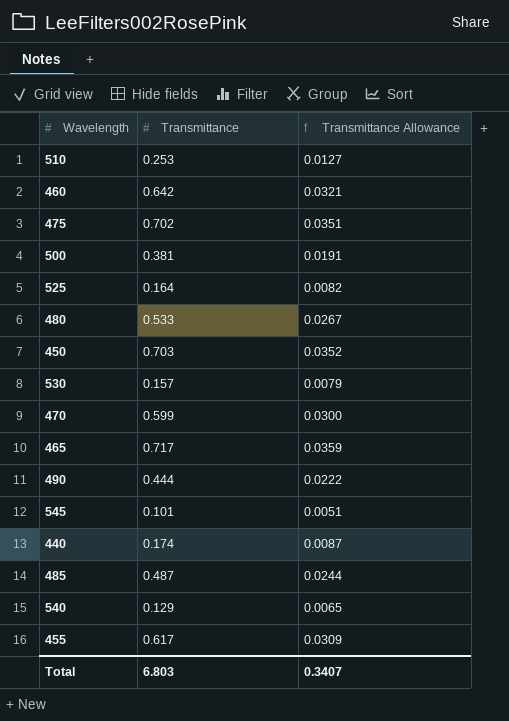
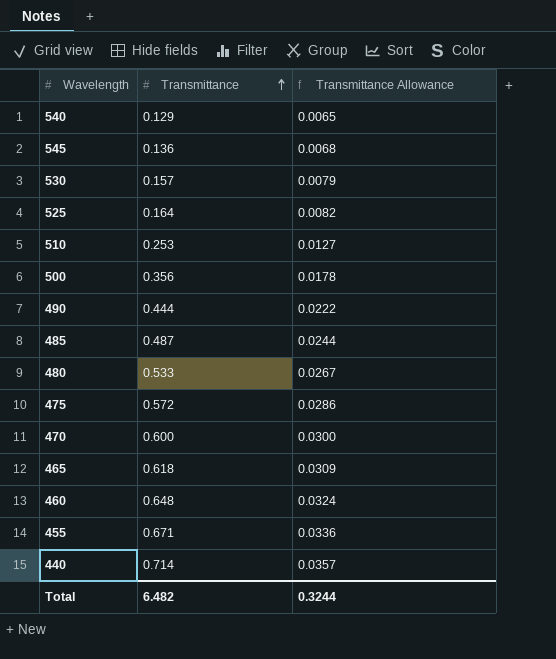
row order: none -> Transmittance ascending
row 450: 0.703 | 0.0352 -> none
545 | Transmittance: 0.101 -> 0.136
545 | Transmittance Allowance: 0.0051 -> 0.0068
500 | Transmittance: 0.381 -> 0.356
500 | Transmittance Allowance: 0.0191 -> 0.0178
475 | Transmittance: 0.702 -> 0.572
475 | Transmittance Allowance: 0.0351 -> 0.0286
470 | Transmittance: 0.599 -> 0.600
465 | Transmittance: 0.717 -> 0.618
465 | Transmittance Allowance: 0.0359 -> 0.0309
460 | Transmittance: 0.642 -> 0.648
460 | Transmittance Allowance: 0.0321 -> 0.0324
455 | Transmittance: 0.617 -> 0.671
455 | Transmittance Allowance: 0.0309 -> 0.0336
440 | Transmittance: 0.174 -> 0.714
440 | Transmittance Allowance: 0.0087 -> 0.0357
Total | Transmittance: 6.803 -> 6.482
Total | Transmittance Allowance: 0.3407 -> 0.3244

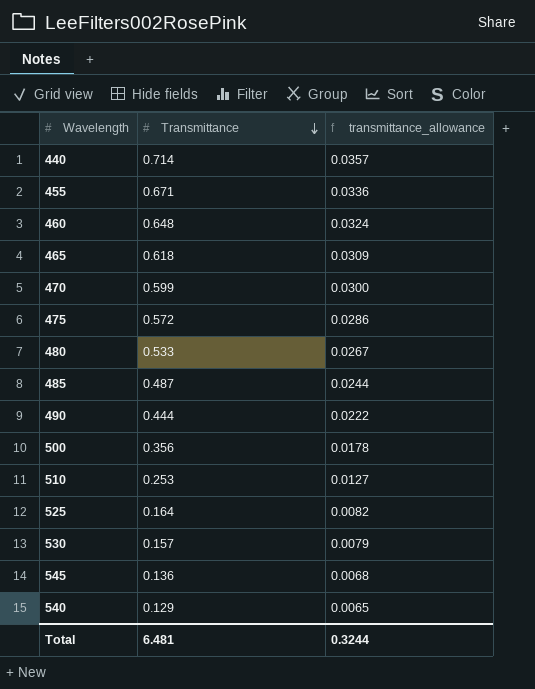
row order: Transmittance ascending -> Transmittance descending
column name: Transmittance Allowance -> transmittance_allowance
470 | Transmittance: 0.600 -> 0.599
Total | Transmittance: 6.482 -> 6.481

